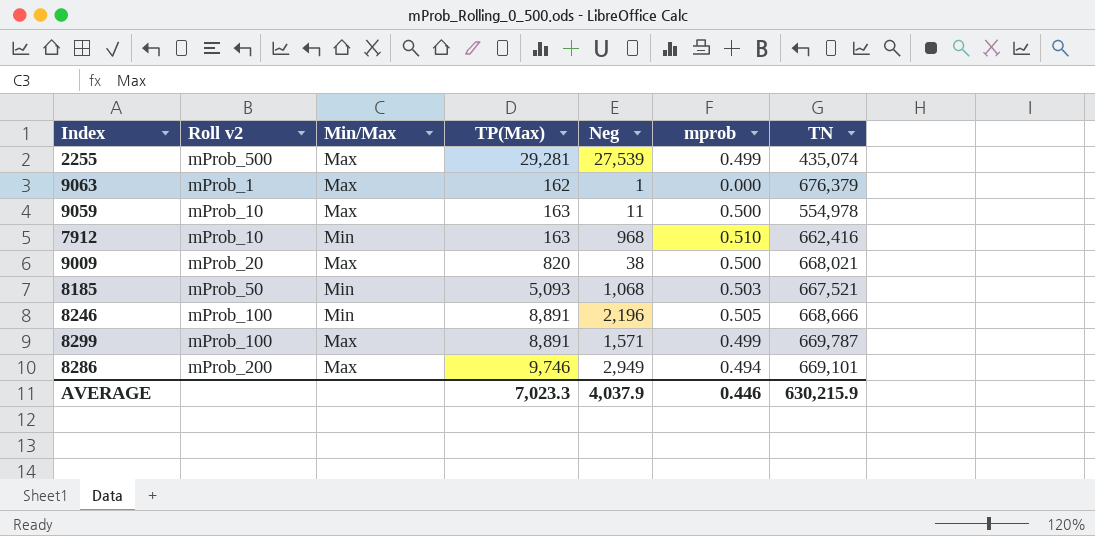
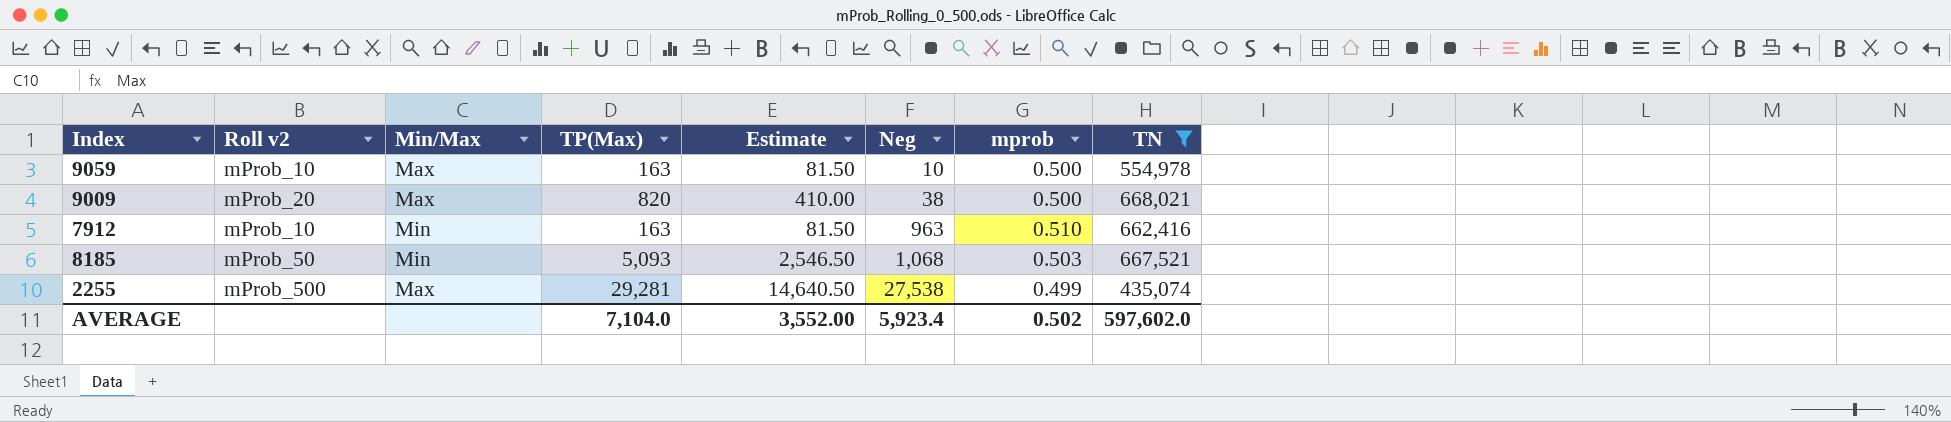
filter: none -> TN <= 668,021
row order: none -> Neg ascending
column Estimate | formula: none -> [TP(Max)] * 0.5
9059 | Neg: 11 -> 10
7912 | Neg: 968 -> 963
2255 | Neg: 27,539 -> 27,538
AVERAGE | TP(Max): 7,023.3 -> 7,104.0
AVERAGE | Neg: 4,037.9 -> 5,923.4
AVERAGE | mprob: 0.446 -> 0.502
AVERAGE | TN: 630,215.9 -> 597,602.0

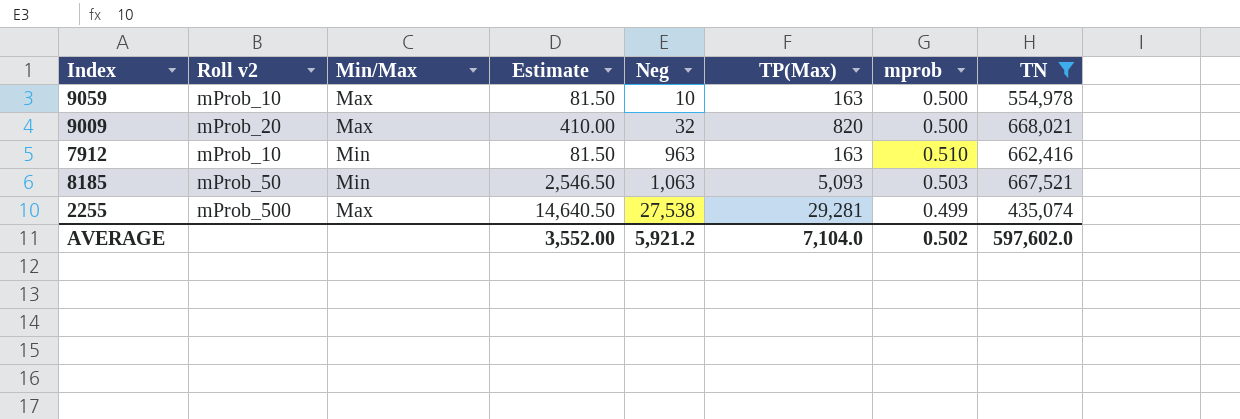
column TP(Max) | position: 4 -> 6
9009 | Neg: 38 -> 32
8185 | Neg: 1,068 -> 1,063
AVERAGE | Neg: 5,923.4 -> 5,921.2

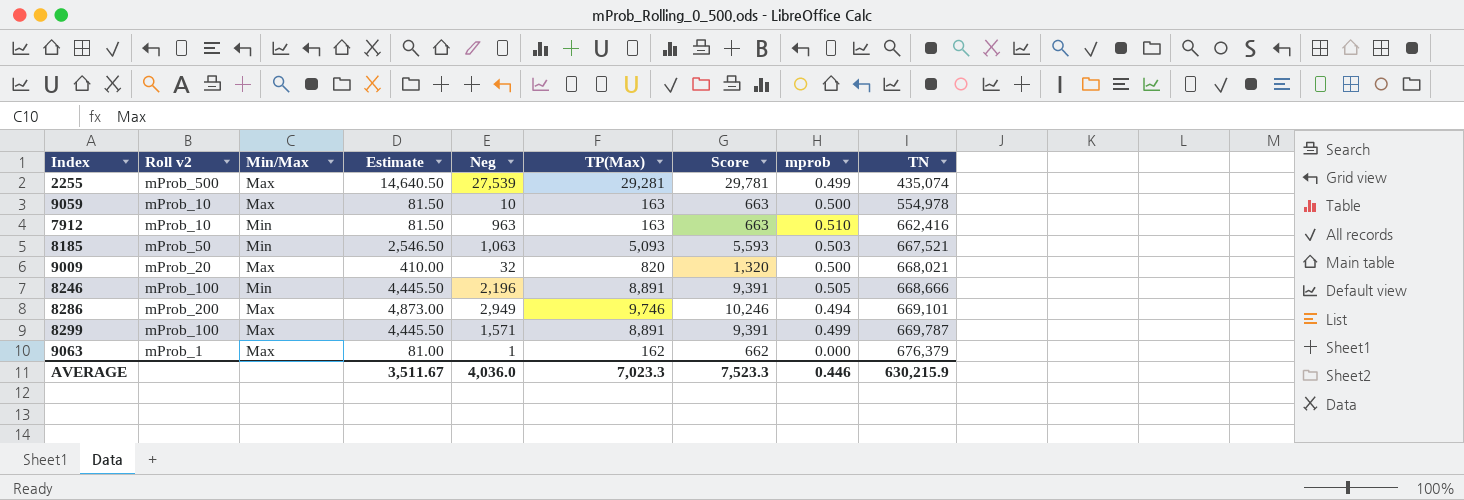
filter: TN <= 668,021 -> none
row order: Neg ascending -> TN ascending
column Score | formula: none -> [TP(Max)] + 500
2255 | Neg: 27,538 -> 27,539
AVERAGE | Estimate: 3,552.00 -> 3,511.67
AVERAGE | Neg: 5,921.2 -> 4,036.0
AVERAGE | TP(Max): 7,104.0 -> 7,023.3
AVERAGE | mprob: 0.502 -> 0.446
AVERAGE | TN: 597,602.0 -> 630,215.9

